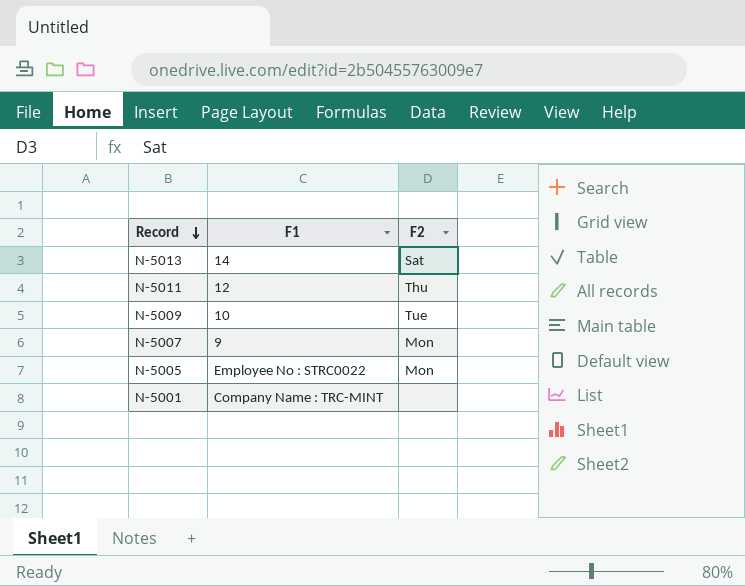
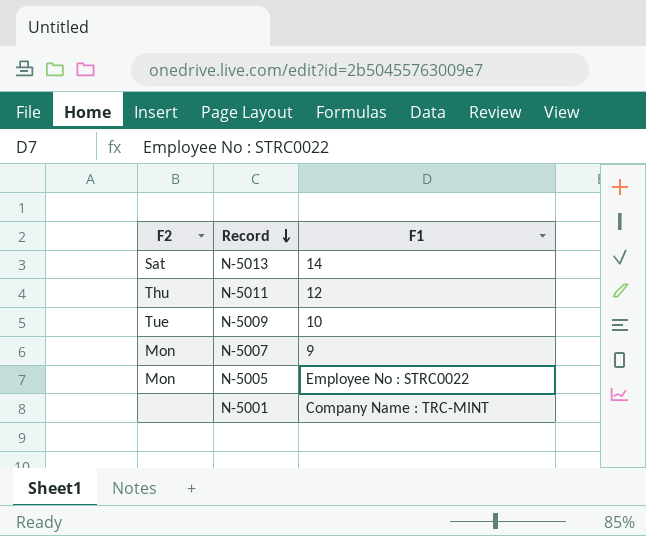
column F2 | position: 3 -> 1

